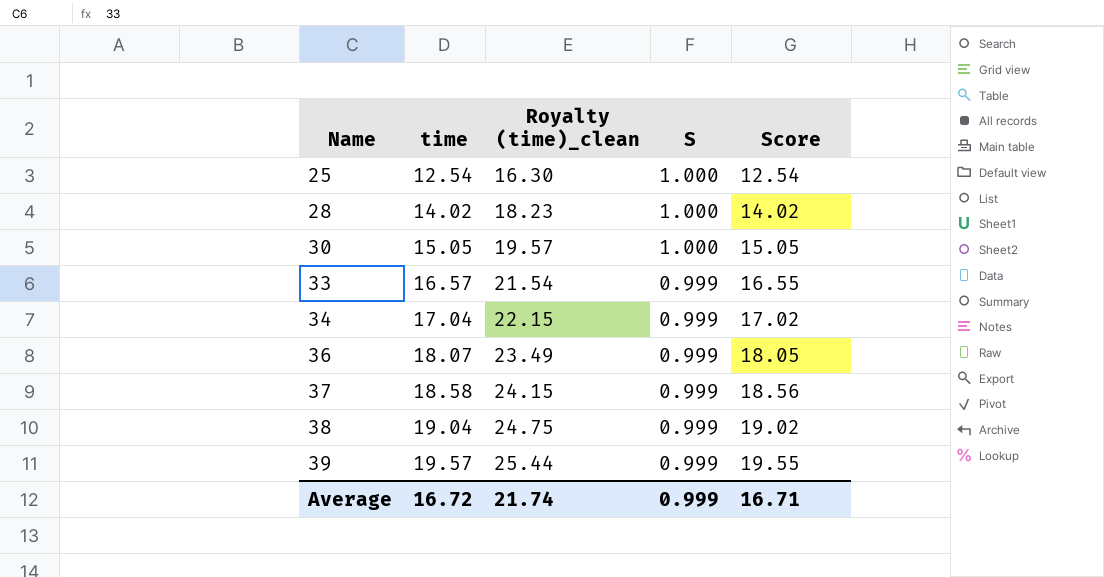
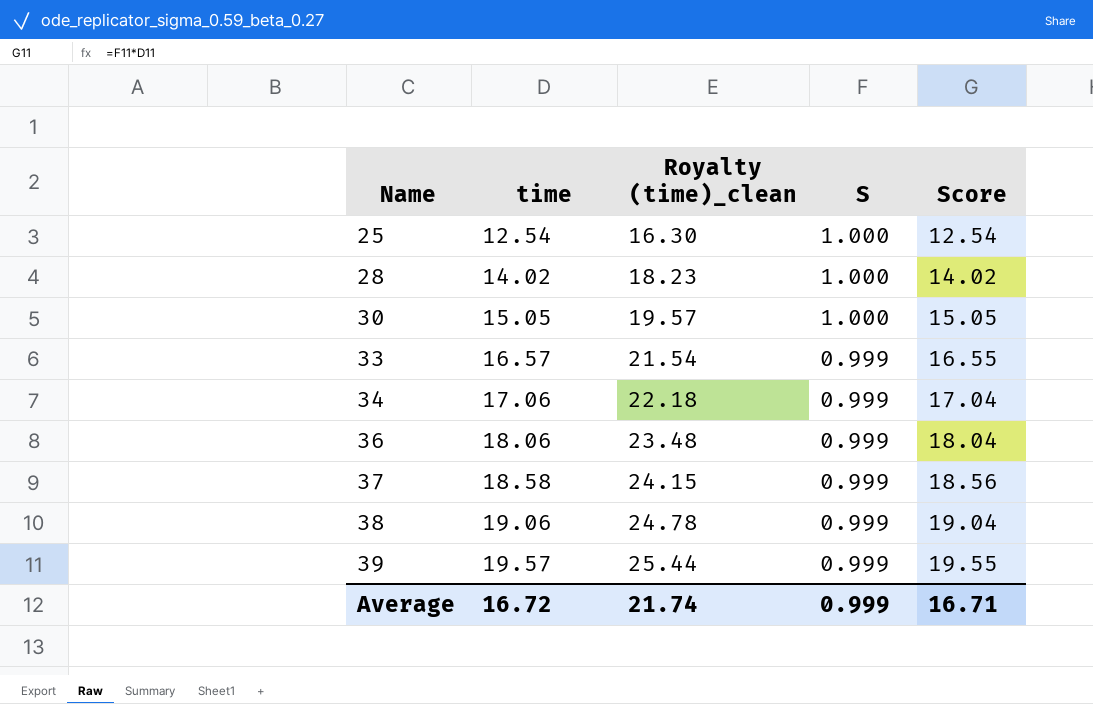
34 | time: 17.04 -> 17.06
34 | Royalty (time)_clean: 22.15 -> 22.18
34 | Score: 17.02 -> 17.04
36 | time: 18.07 -> 18.06
36 | Royalty (time)_clean: 23.49 -> 23.48
36 | Score: 18.05 -> 18.04
38 | time: 19.04 -> 19.06
38 | Royalty (time)_clean: 24.75 -> 24.78
38 | Score: 19.02 -> 19.04

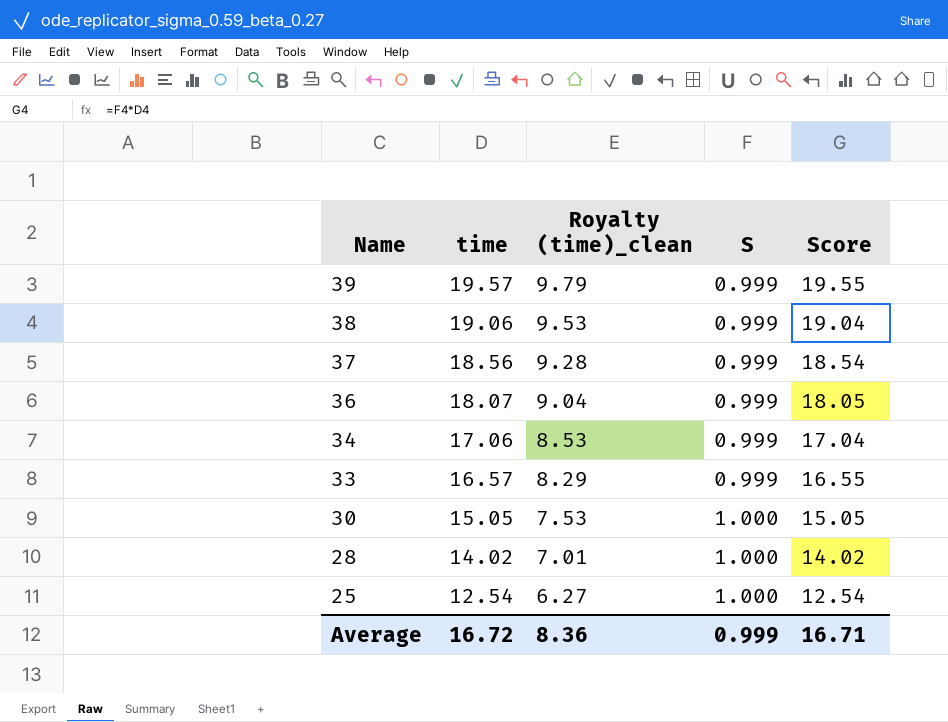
row order: Name ascending -> Name descending
column Royalty (time)_clean | formula: [time] * 1.3 -> [time] * 0.5
37 | time: 18.58 -> 18.56
37 | Score: 18.56 -> 18.54
36 | time: 18.06 -> 18.07
36 | Score: 18.04 -> 18.05
Average | Royalty (time)_clean: 21.74 -> 8.36

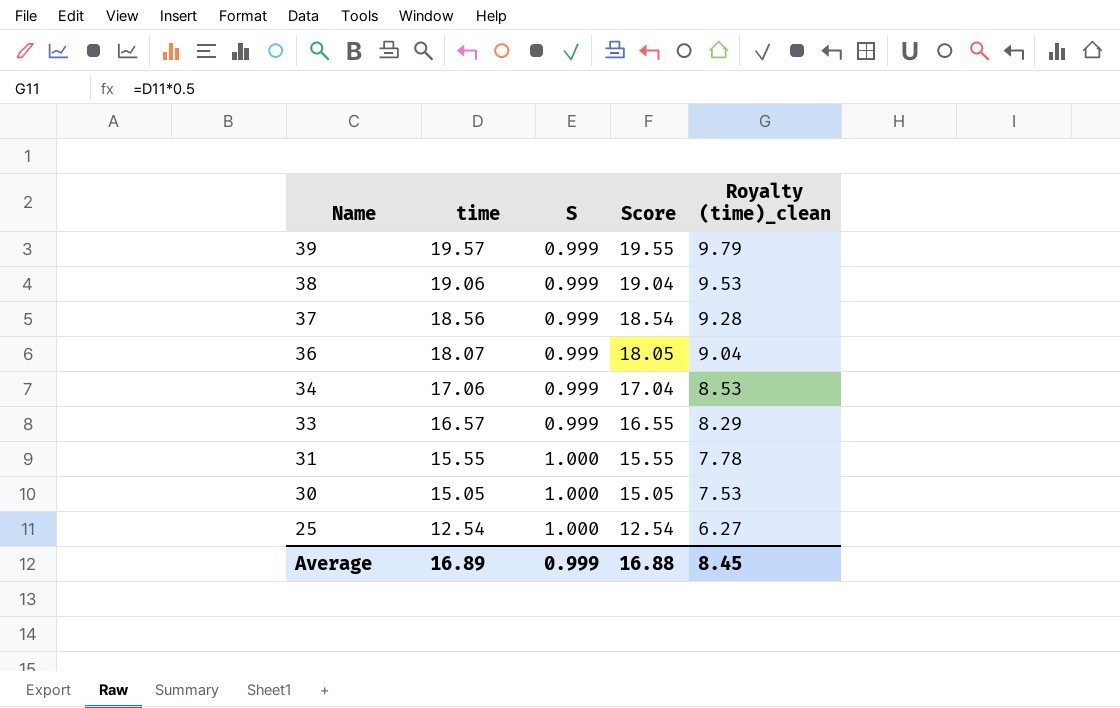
column Royalty (time)_clean | position: 3 -> 5
row 28: 14.02 | 7.01 | 1.000 | 14.02 -> none
row 31: none -> 15.55 | 1.000 | 15.55 | 7.78
Average | time: 16.72 -> 16.89
Average | Score: 16.71 -> 16.88
Average | Royalty (time)_clean: 8.36 -> 8.45

